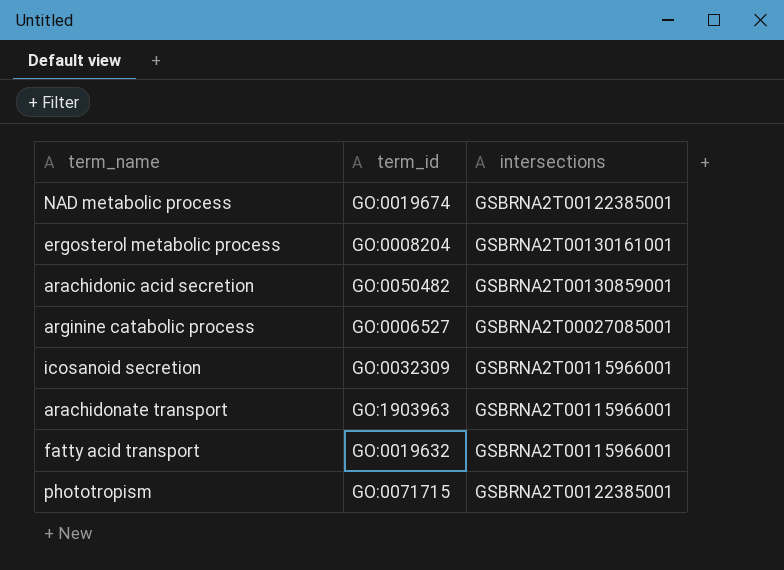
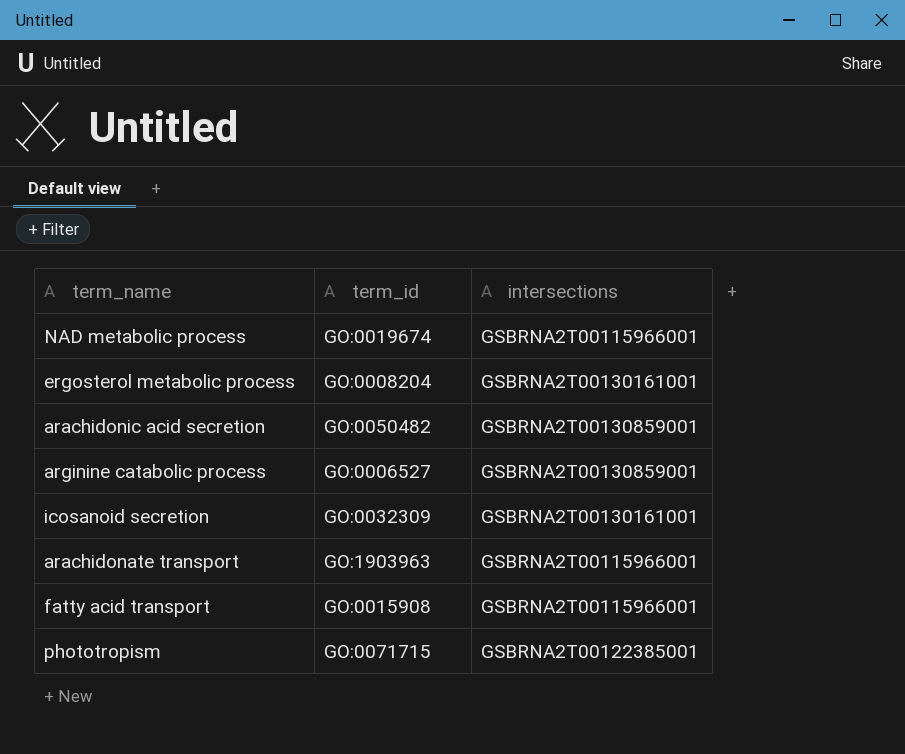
NAD metabolic process | intersections: GSBRNA2T00122385001 -> GSBRNA2T00115966001
arginine catabolic process | intersections: GSBRNA2T00027085001 -> GSBRNA2T00130859001
icosanoid secretion | intersections: GSBRNA2T00115966001 -> GSBRNA2T00130161001
fatty acid transport | term_id: GO:0019632 -> GO:0015908

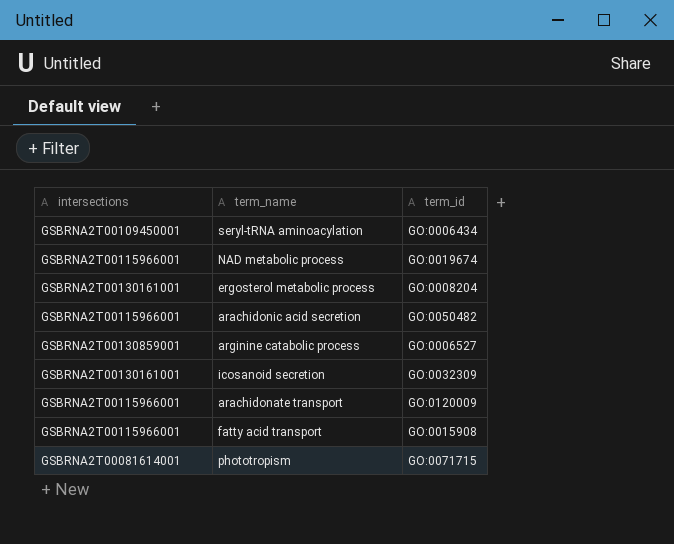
column intersections | position: 3 -> 1
row seryl-tRNA aminoacylation: none -> GSBRNA2T00109450001 | GO:0006434
arachidonic acid secretion | intersections: GSBRNA2T00130859001 -> GSBRNA2T00115966001
arachidonate transport | term_id: GO:1903963 -> GO:0120009
phototropism | intersections: GSBRNA2T00122385001 -> GSBRNA2T00081614001

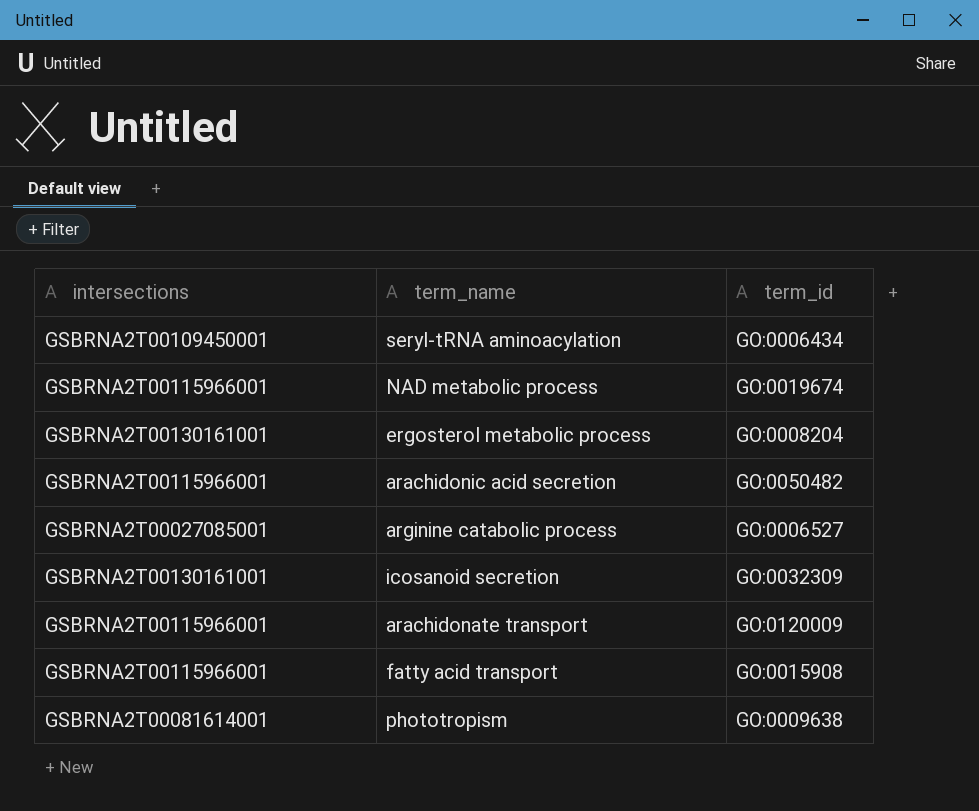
arginine catabolic process | intersections: GSBRNA2T00130859001 -> GSBRNA2T00027085001
phototropism | term_id: GO:0071715 -> GO:0009638

